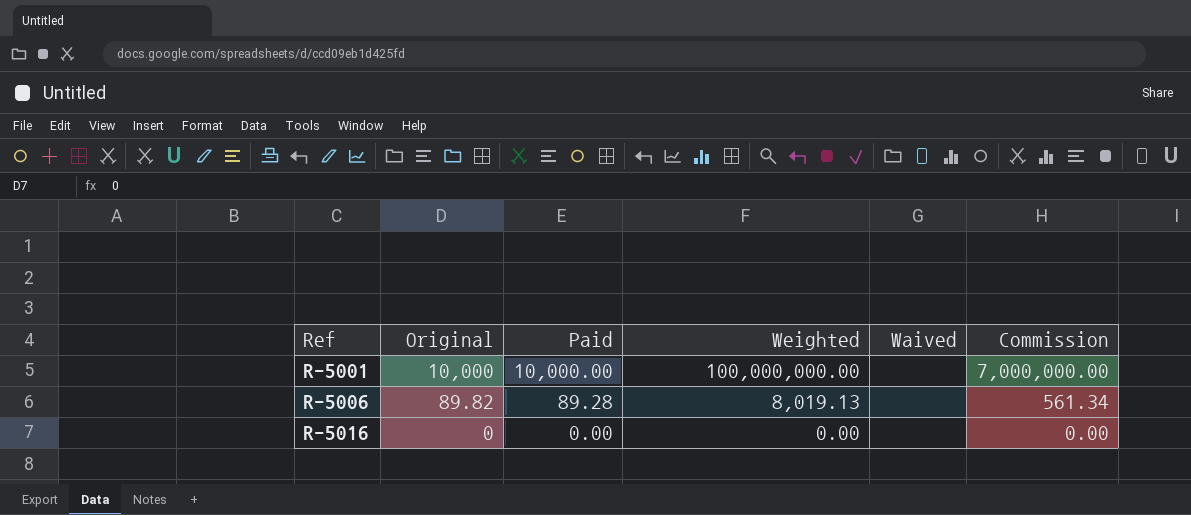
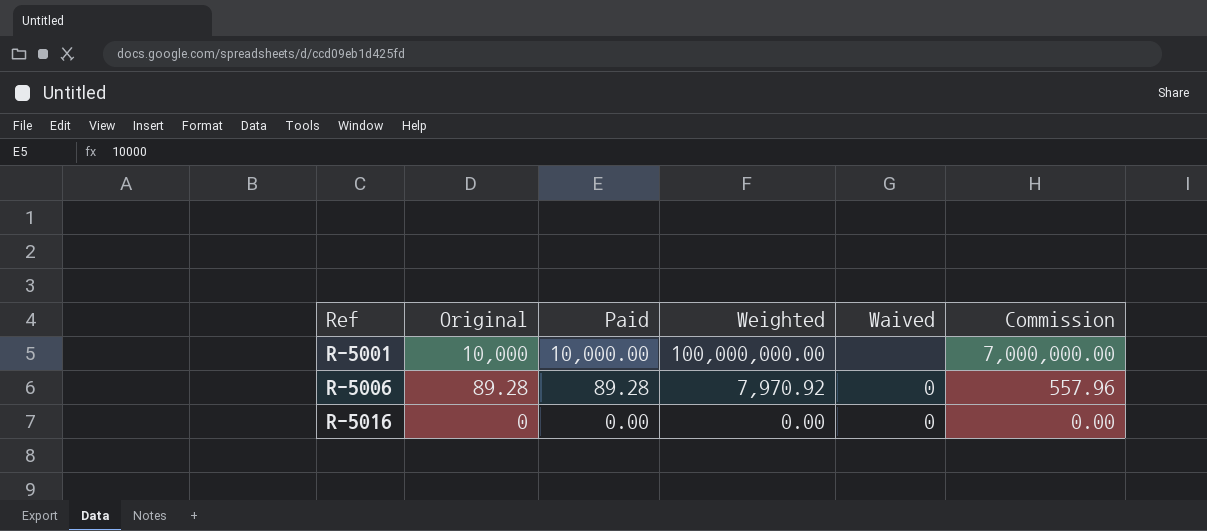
R-5006 | Original: 89.82 -> 89.28
R-5006 | Weighted: 8,019.13 -> 7,970.92
R-5006 | Waived: none -> 0
R-5006 | Commission: 561.34 -> 557.96
R-5016 | Waived: none -> 0

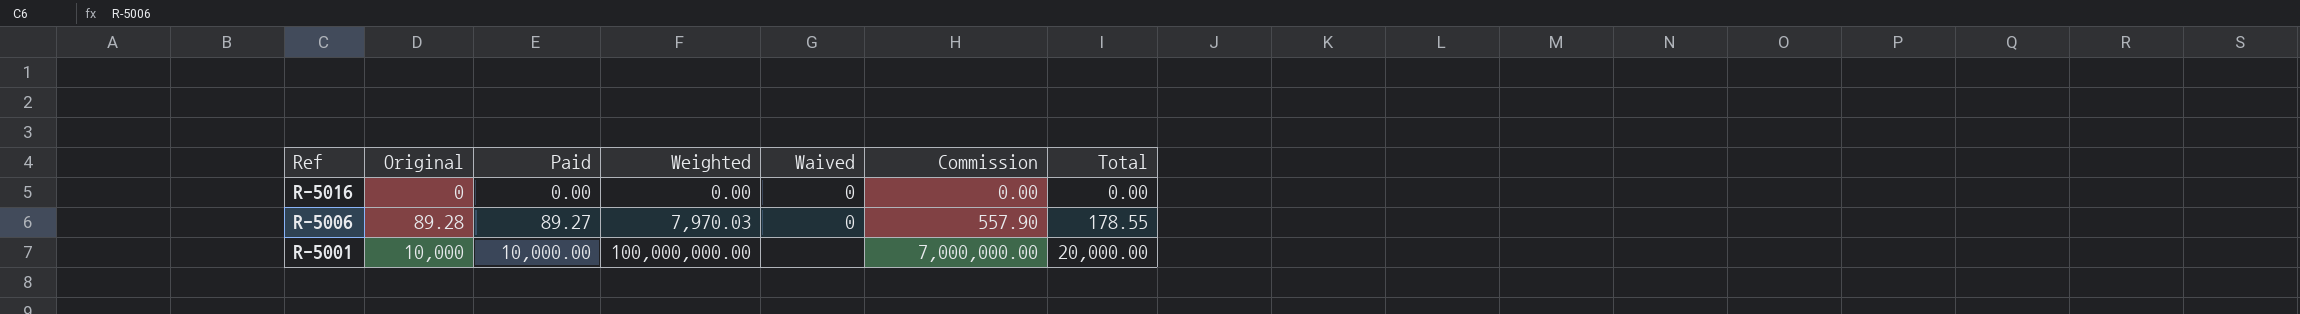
row order: Ref ascending -> Ref descending
column Total | formula: none -> [Original] + [Paid]
R-5006 | Paid: 89.28 -> 89.27
R-5006 | Weighted: 7,970.92 -> 7,970.03
R-5006 | Commission: 557.96 -> 557.90

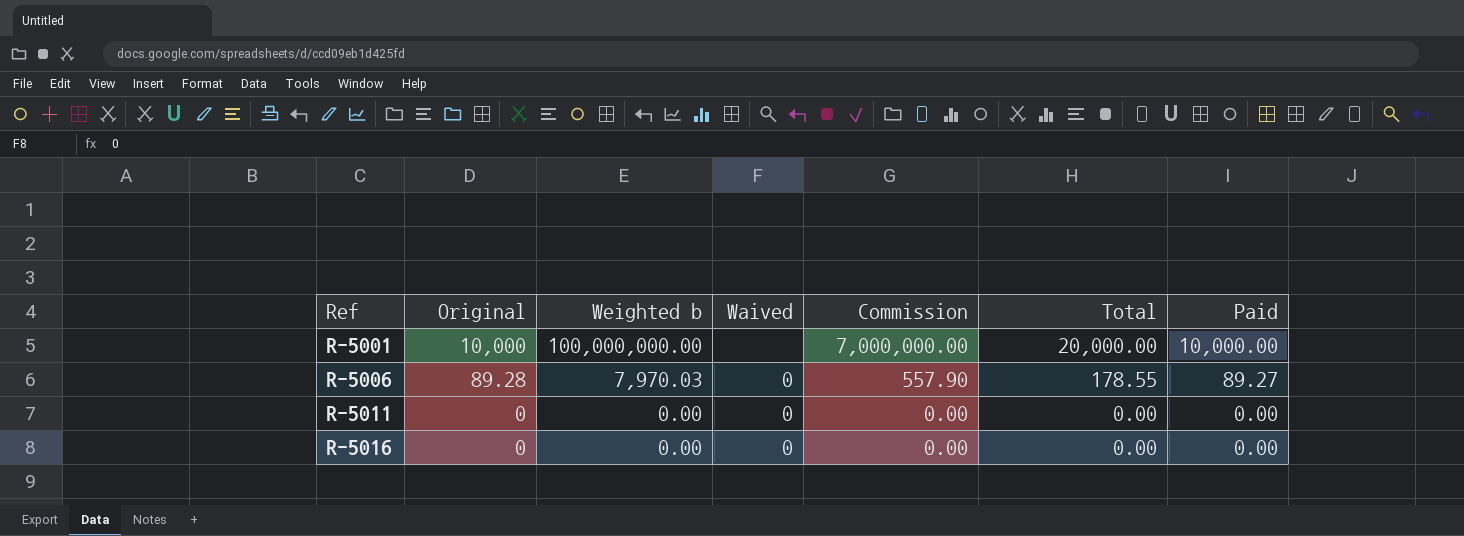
row order: Ref descending -> Ref ascending
column name: Weighted -> Weighted b
column Paid | position: 3 -> 7
row R-5011: none -> 0 | 0.00 | 0 | 0.00 | 0.00 | 0.00

